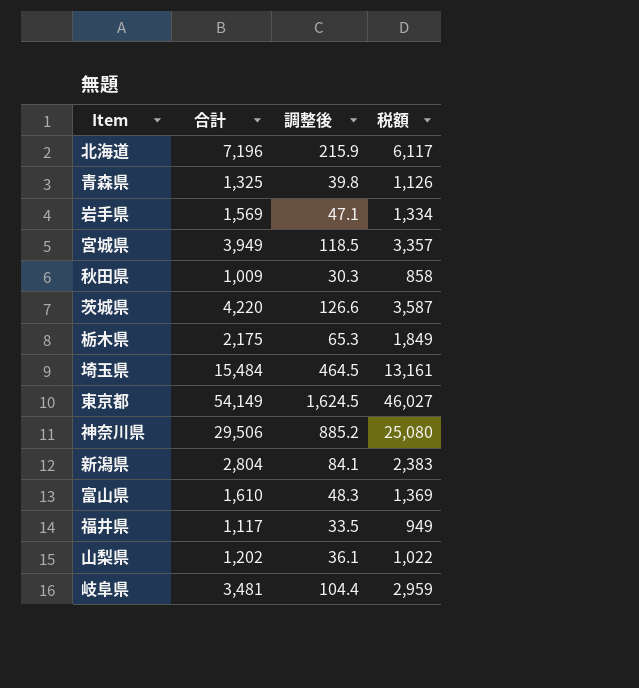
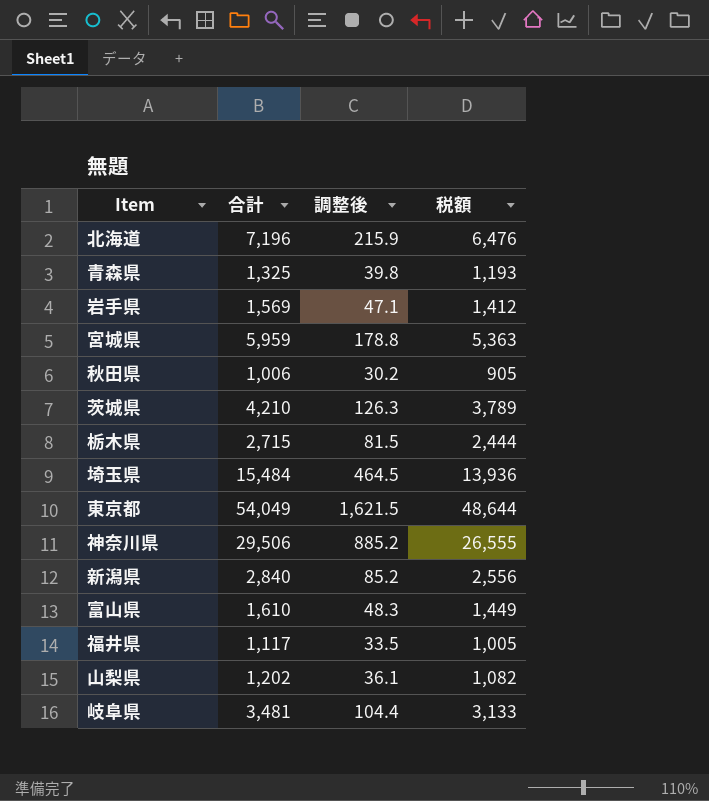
column 税額 | formula: [合計] * 0.85 -> [合計] * 0.9
宮城県 | 合計: 3,949 -> 5,959
宮城県 | 調整後: 118.5 -> 178.8
秋田県 | 合計: 1,009 -> 1,006
秋田県 | 調整後: 30.3 -> 30.2
茨城県 | 合計: 4,220 -> 4,210
茨城県 | 調整後: 126.6 -> 126.3
栃木県 | 合計: 2,175 -> 2,715
栃木県 | 調整後: 65.3 -> 81.5
東京都 | 合計: 54,149 -> 54,049
東京都 | 調整後: 1,624.5 -> 1,621.5
新潟県 | 合計: 2,804 -> 2,840
新潟県 | 調整後: 84.1 -> 85.2

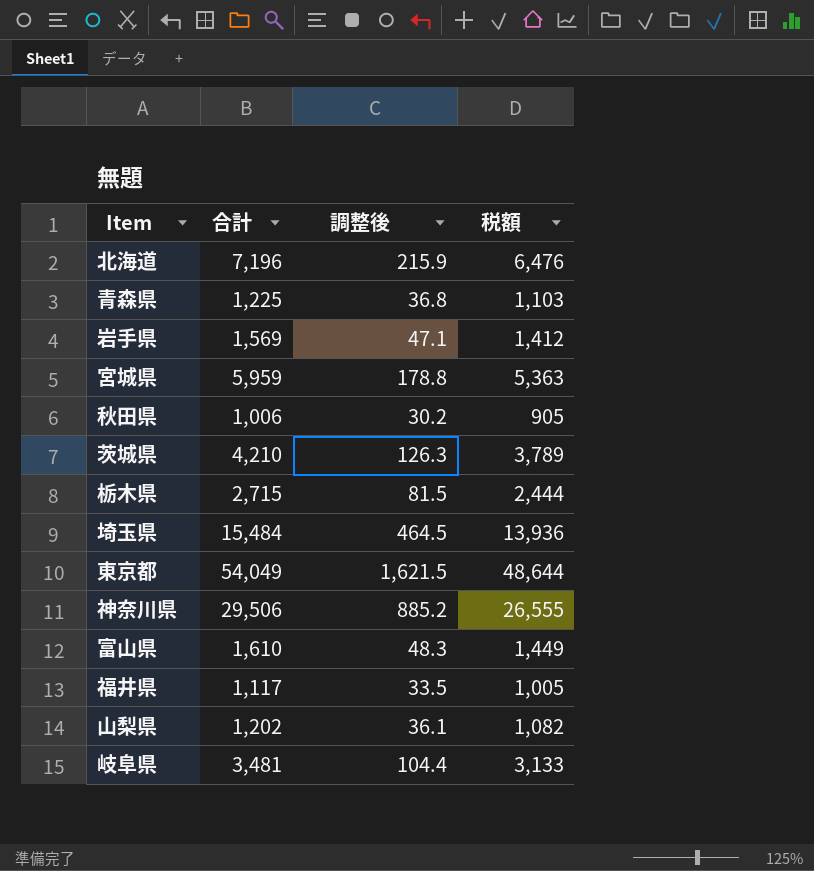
row 新潟県: 2,840 | 85.2 | 2,556 -> none
青森県 | 合計: 1,325 -> 1,225
青森県 | 調整後: 39.8 -> 36.8
青森県 | 税額: 1,193 -> 1,103

